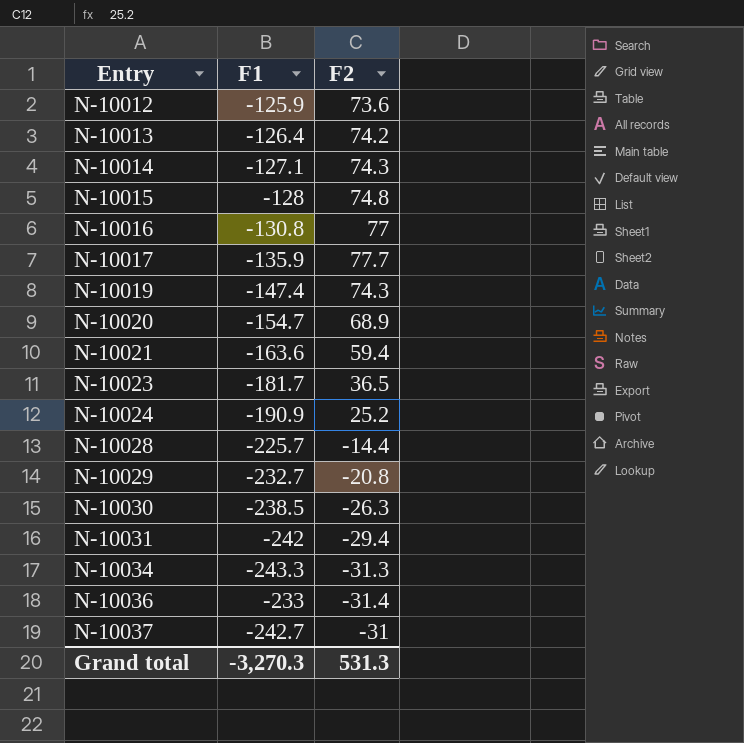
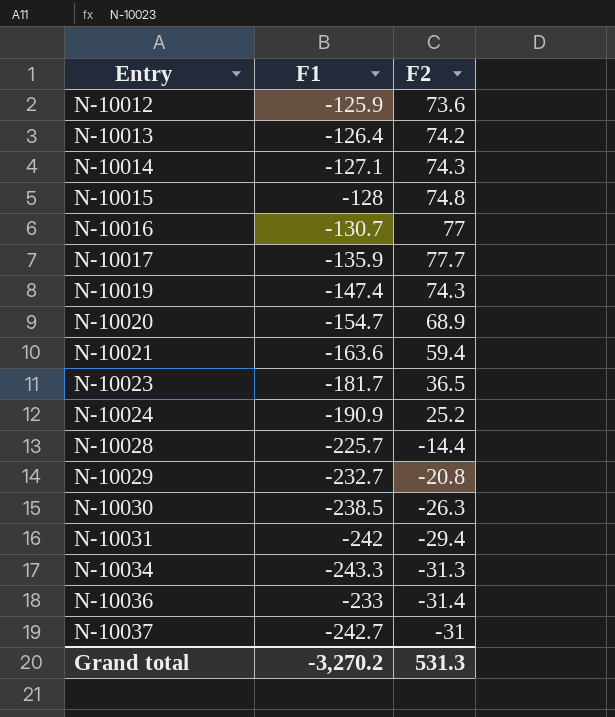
N-10016 | F1: -130.8 -> -130.7
Grand total | F1: -3,270.3 -> -3,270.2

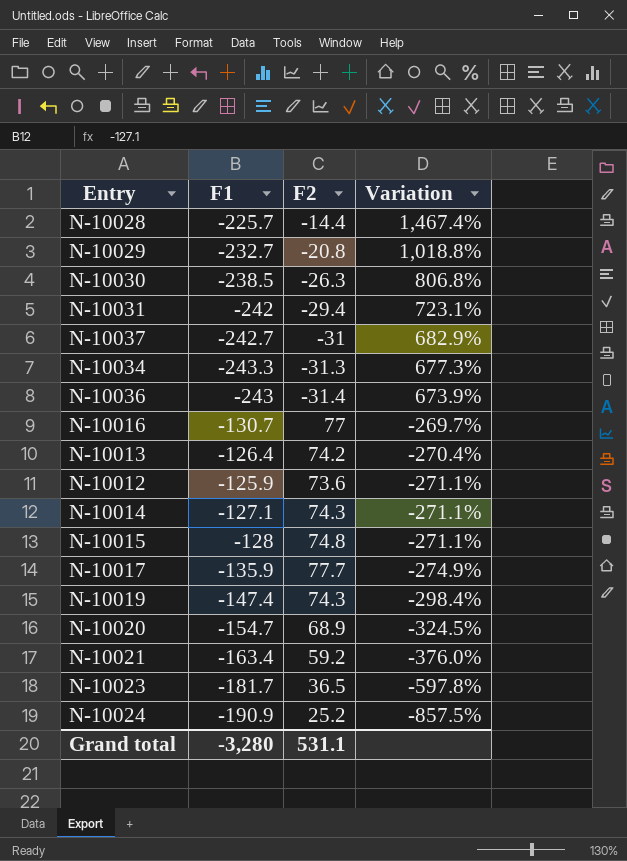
row order: Entry ascending -> Variation descending
column Variation | formula: none -> ([F1] - [F2]) / [F2]
N-10036 | F1: -233 -> -243
N-10021 | F1: -163.6 -> -163.4
N-10021 | F2: 59.4 -> 59.2
Grand total | F1: -3,270.2 -> -3,280
Grand total | F2: 531.3 -> 531.1

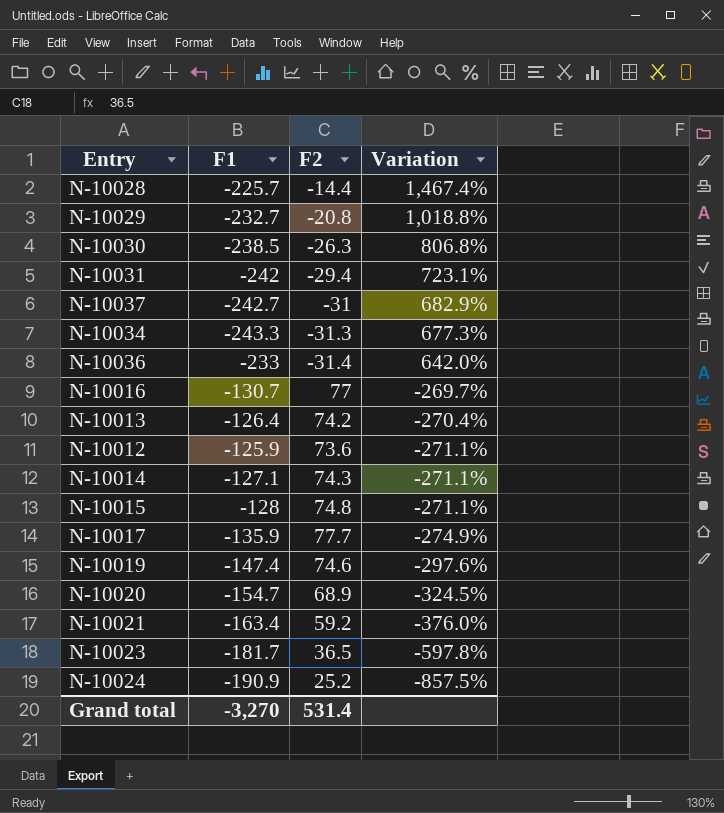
N-10036 | F1: -243 -> -233
N-10036 | Variation: 673.9% -> 642.0%
N-10019 | F2: 74.3 -> 74.6
N-10019 | Variation: -298.4% -> -297.6%
Grand total | F1: -3,280 -> -3,270
Grand total | F2: 531.1 -> 531.4

